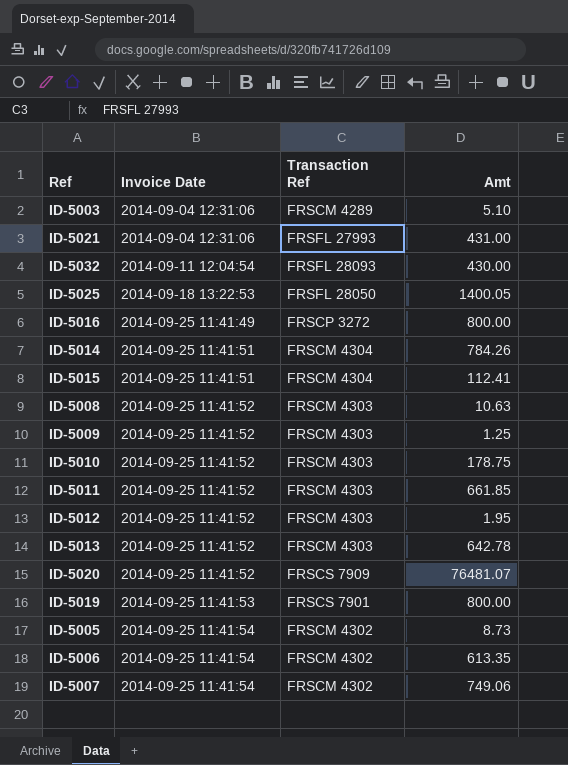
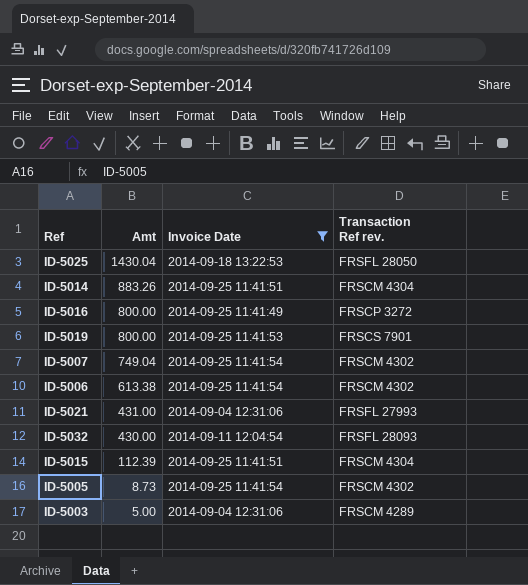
filter: none -> Invoice Date != 2014-09-25 11:41:52
row order: Invoice Date ascending -> Amt descending
column Amt | position: 4 -> 2
column name: Transaction Ref -> Transaction Ref rev.
ID-5025 | Amt: 1400.05 -> 1430.04
ID-5014 | Amt: 784.26 -> 883.26
ID-5007 | Amt: 749.06 -> 749.04
ID-5006 | Amt: 613.35 -> 613.38
ID-5015 | Amt: 112.41 -> 112.39
ID-5003 | Amt: 5.10 -> 5.00

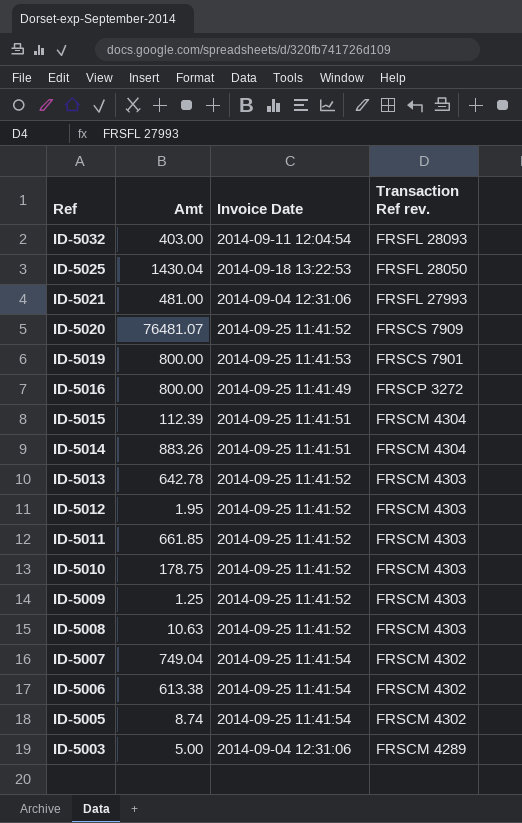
filter: Invoice Date != 2014-09-25 11:41:52 -> none
row order: Amt descending -> Ref descending
ID-5032 | Amt: 430.00 -> 403.00
ID-5021 | Amt: 431.00 -> 481.00
ID-5005 | Amt: 8.73 -> 8.74

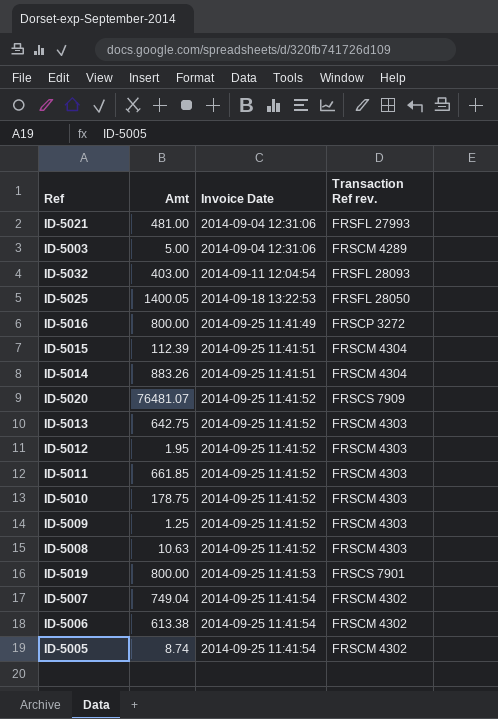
row order: Ref descending -> Invoice Date ascending
ID-5025 | Amt: 1430.04 -> 1400.05
ID-5013 | Amt: 642.78 -> 642.75

